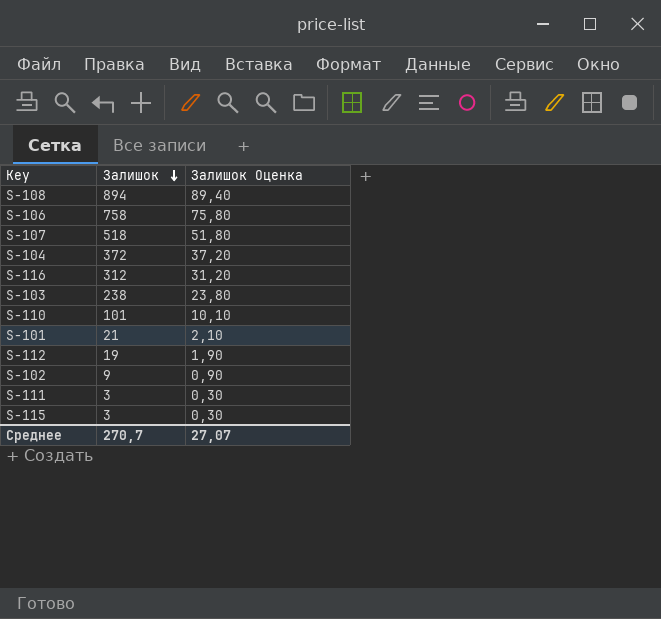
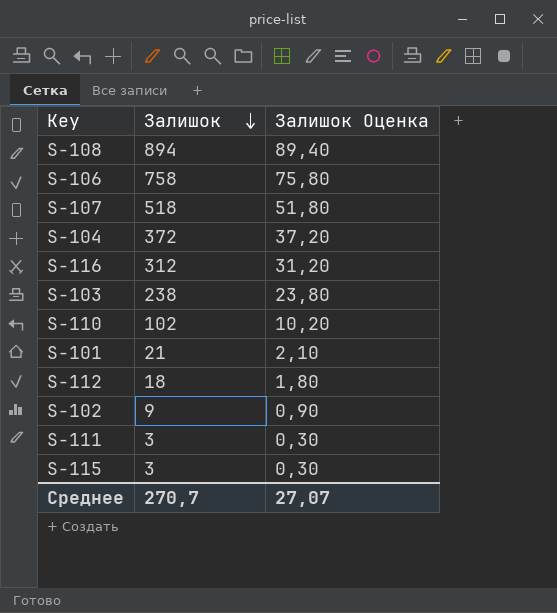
S-110 | Залишок: 101 -> 102
S-110 | Залишок Оценка: 10,10 -> 10,20
S-112 | Залишок: 19 -> 18
S-112 | Залишок Оценка: 1,90 -> 1,80

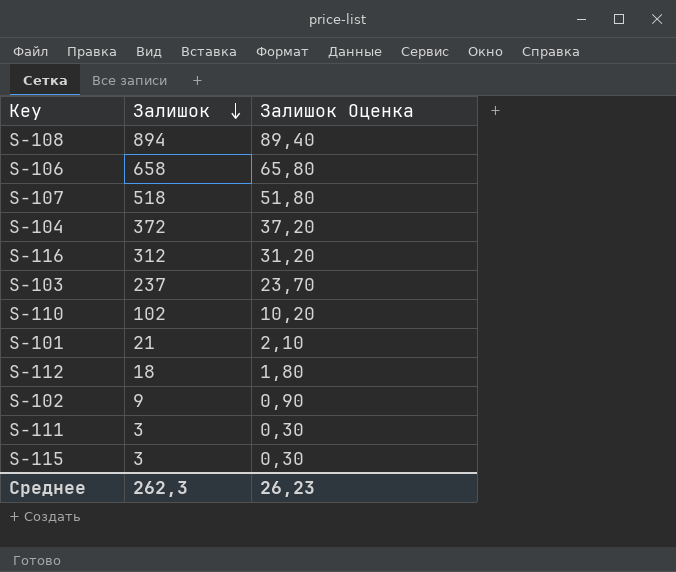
S-106 | Залишок: 758 -> 658
S-106 | Залишок Оценка: 75,80 -> 65,80
S-103 | Залишок: 238 -> 237
S-103 | Залишок Оценка: 23,80 -> 23,70
Среднее | Залишок: 270,7 -> 262,3
Среднее | Залишок Оценка: 27,07 -> 26,23

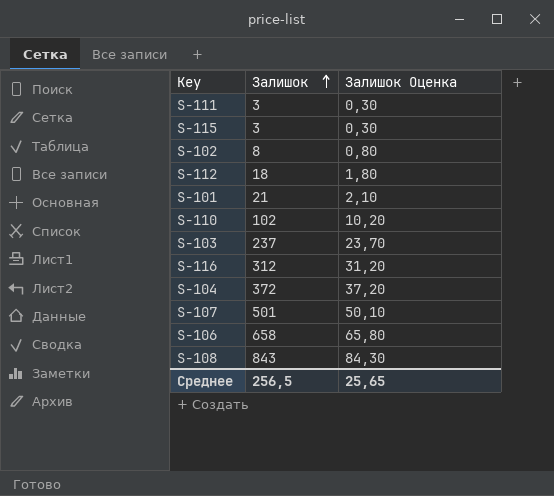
row order: Залишок descending -> Залишок ascending
S-102 | Залишок: 9 -> 8
S-102 | Залишок Оценка: 0,90 -> 0,80
S-107 | Залишок: 518 -> 501
S-107 | Залишок Оценка: 51,80 -> 50,10
S-108 | Залишок: 894 -> 843
S-108 | Залишок Оценка: 89,40 -> 84,30
Среднее | Залишок: 262,3 -> 256,5
Среднее | Залишок Оценка: 26,23 -> 25,65

